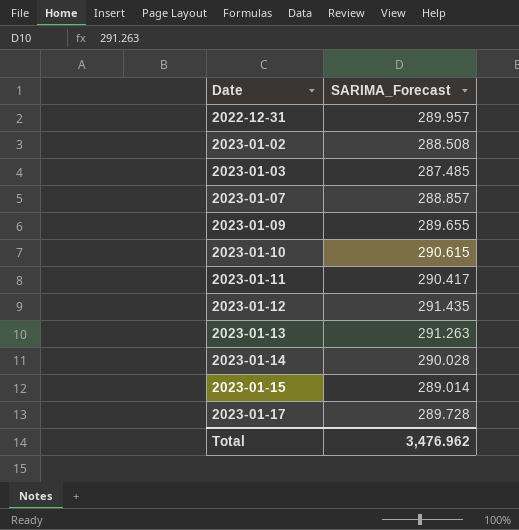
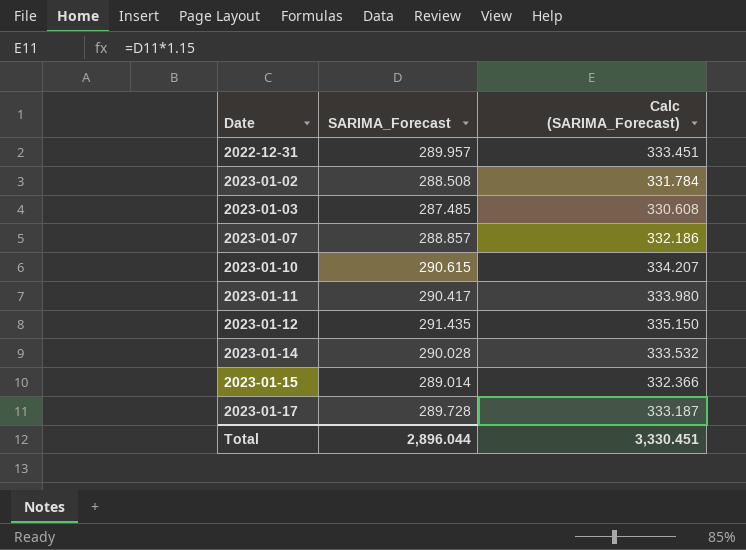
column Calc (SARIMA_Forecast) | formula: none -> [SARIMA_Forecast] * 1.15
row 2023-01-09: 289.655 -> none
row 2023-01-13: 291.263 -> none
Total | SARIMA_Forecast: 3,476.962 -> 2,896.044

